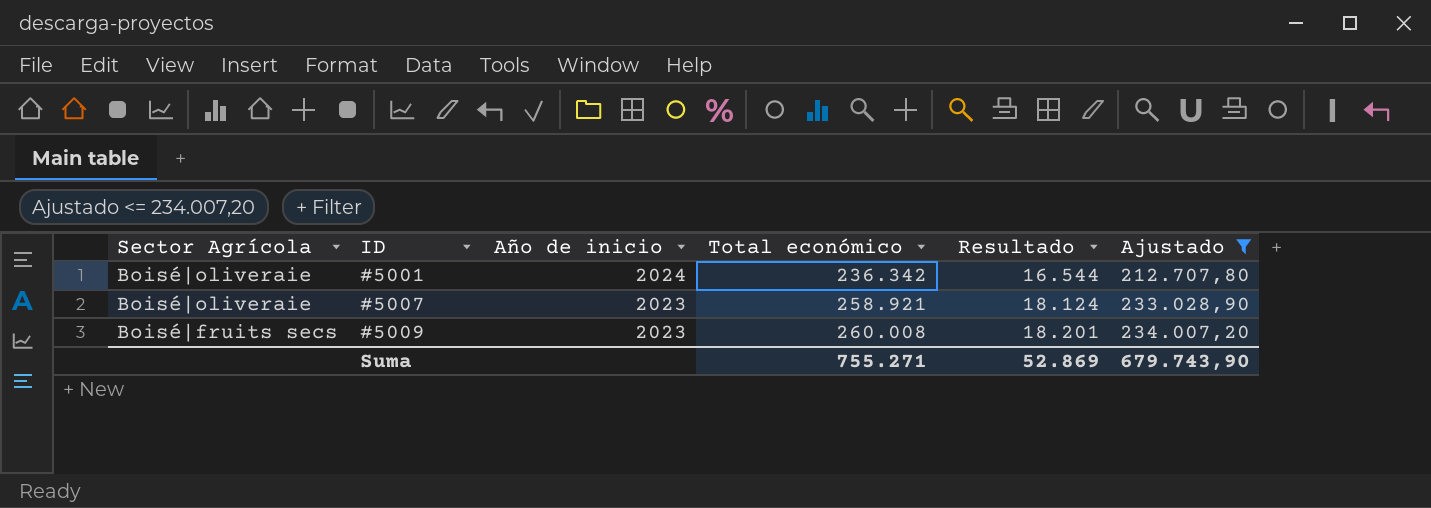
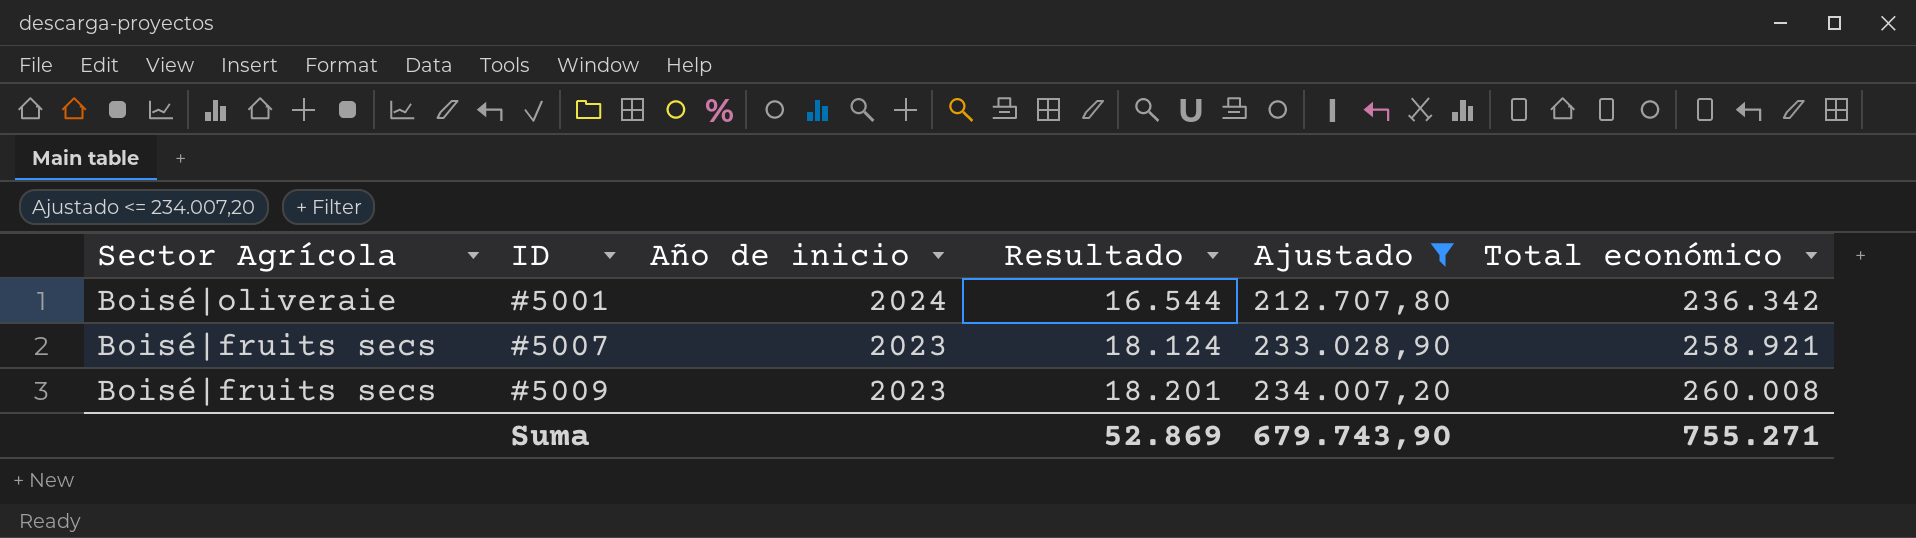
column Total económico | position: 4 -> 6
#5007 | Sector Agrícola: Boisé|oliveraie -> Boisé|fruits secs

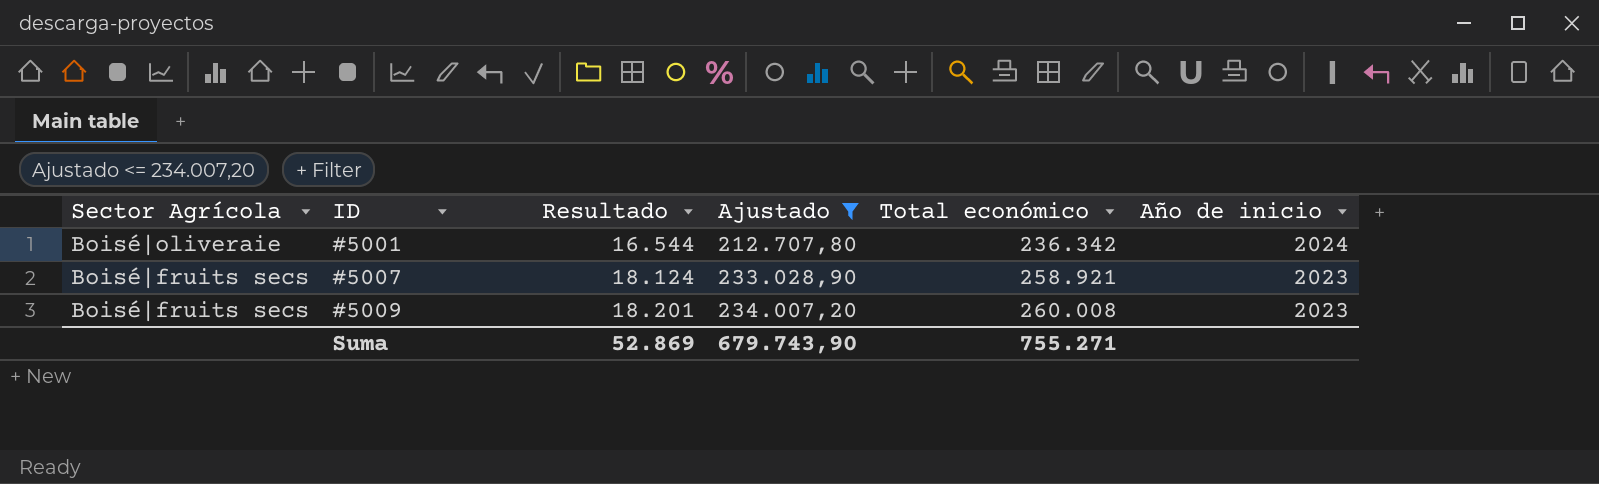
column Año de inicio | position: 3 -> 6

